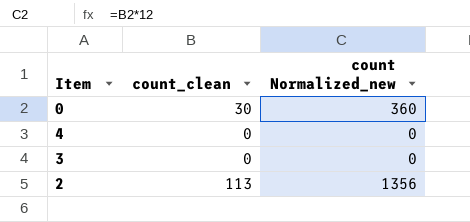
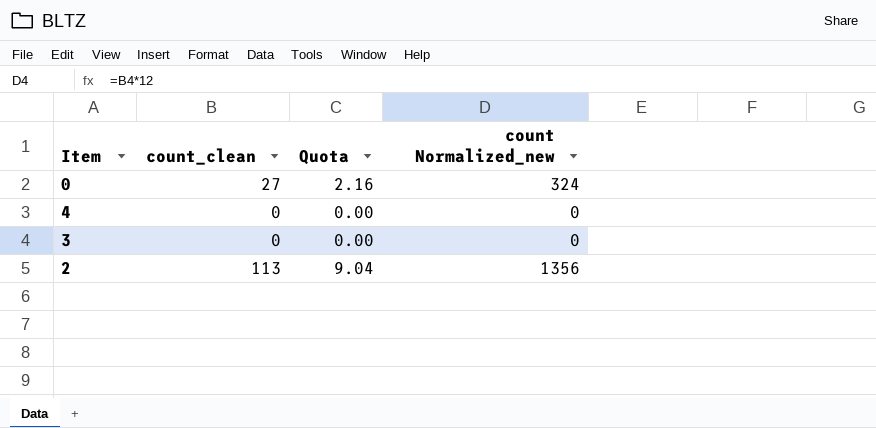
column Quota | formula: none -> [count_clean] * 0.08
0 | count_clean: 30 -> 27
0 | count Normalized_new: 360 -> 324

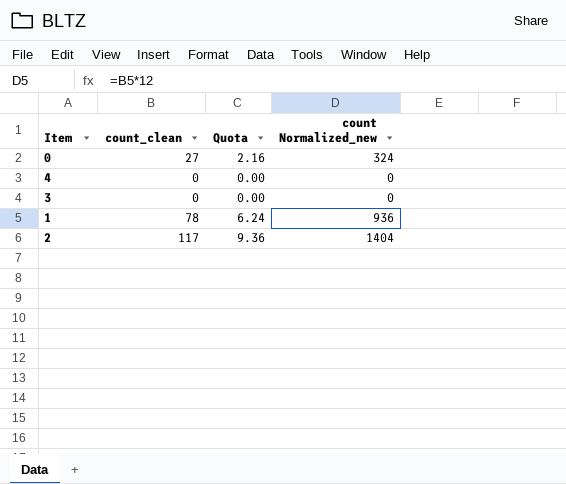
row 1: none -> 78 | 6.24 | 936
2 | count_clean: 113 -> 117
2 | Quota: 9.04 -> 9.36
2 | count Normalized_new: 1356 -> 1404

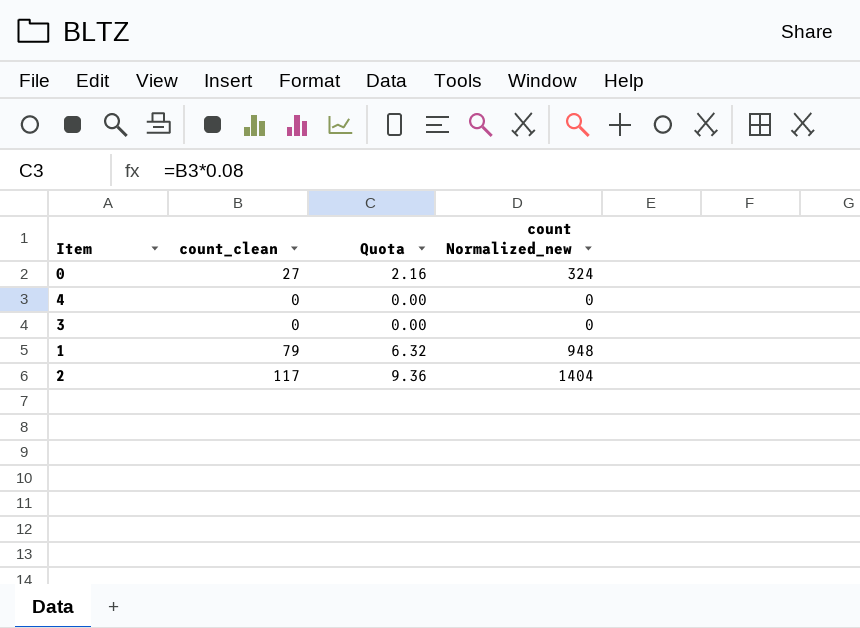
1 | count_clean: 78 -> 79
1 | Quota: 6.24 -> 6.32
1 | count Normalized_new: 936 -> 948

